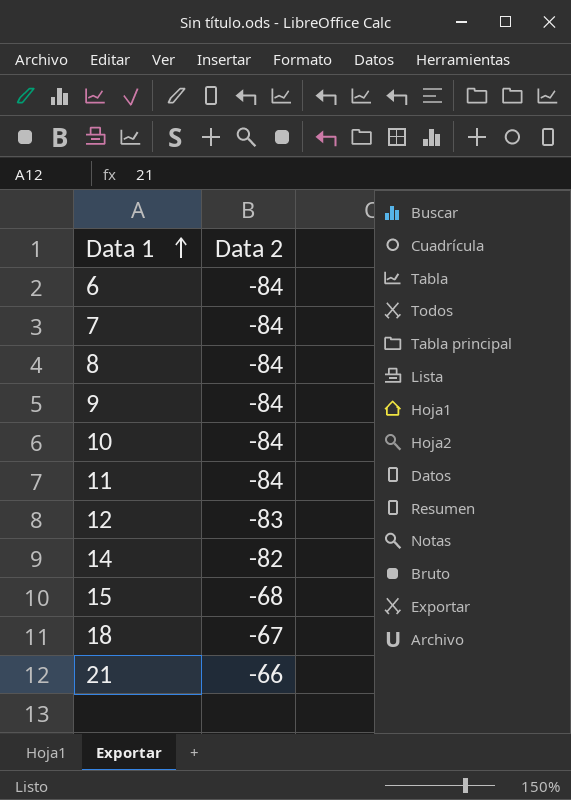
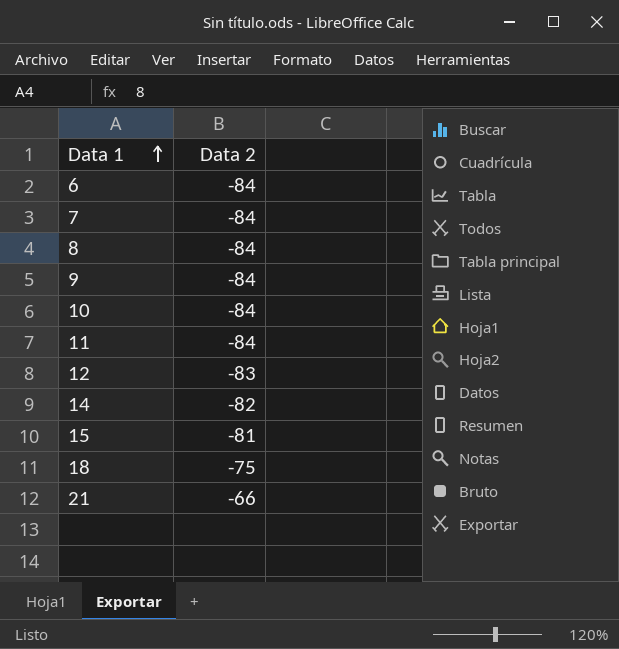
15 | Data 2: -68 -> -81
18 | Data 2: -67 -> -75

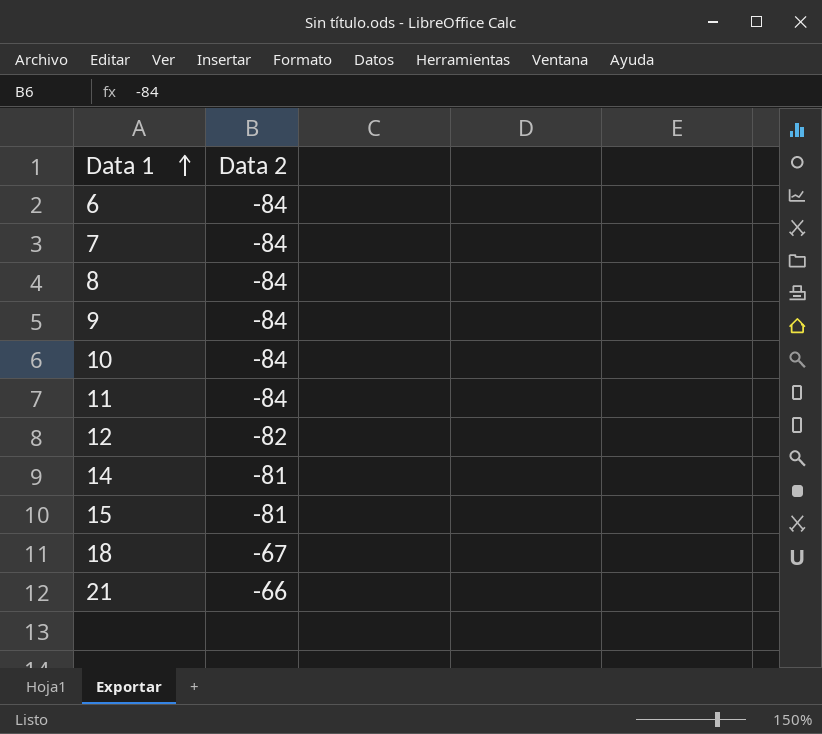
12 | Data 2: -83 -> -82
14 | Data 2: -82 -> -81
18 | Data 2: -75 -> -67

